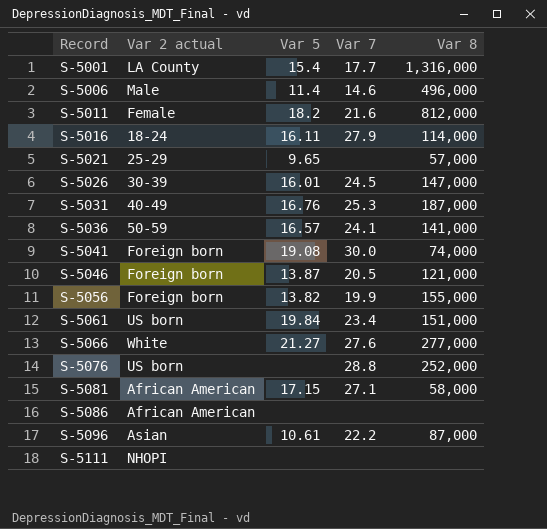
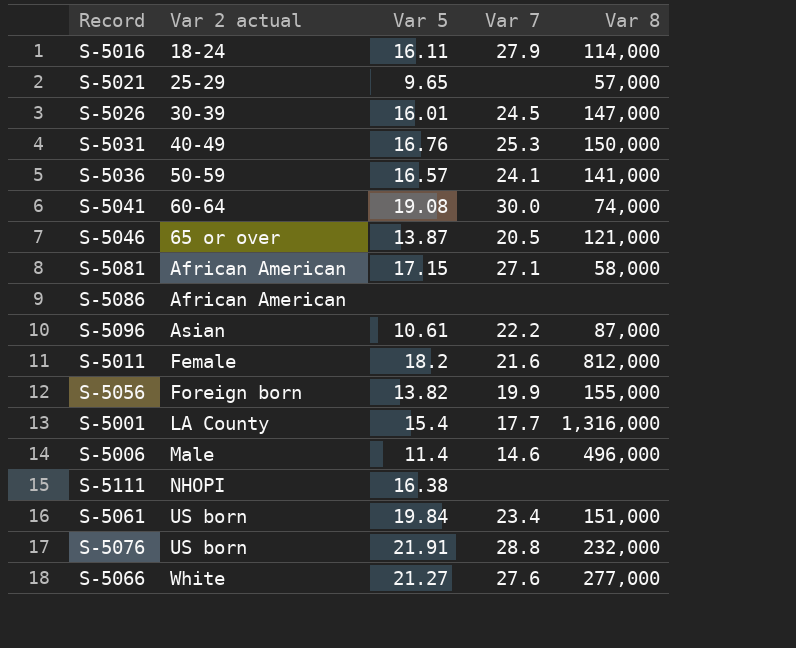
row order: Record ascending -> Var 2 actual ascending
S-5031 | Var 8: 187,000 -> 150,000
S-5041 | Var 2 actual: Foreign born -> 60-64
S-5046 | Var 2 actual: Foreign born -> 65 or over
S-5111 | Var 5: none -> 16.38
S-5076 | Var 5: none -> 21.91
S-5076 | Var 8: 252,000 -> 232,000

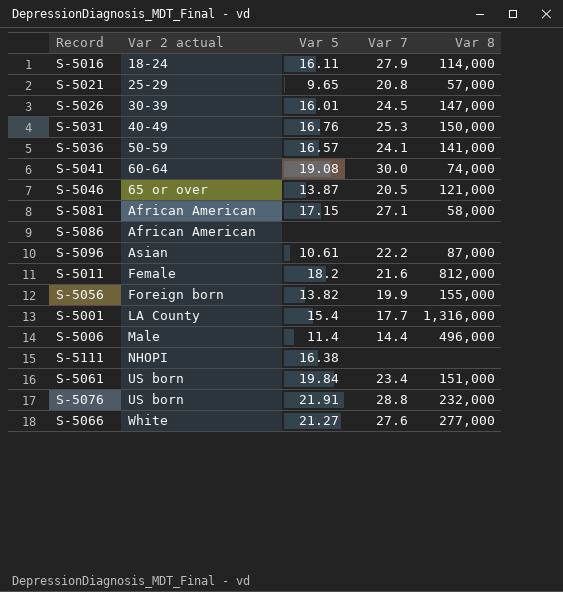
S-5021 | Var 7: none -> 20.8
S-5006 | Var 7: 14.6 -> 14.4

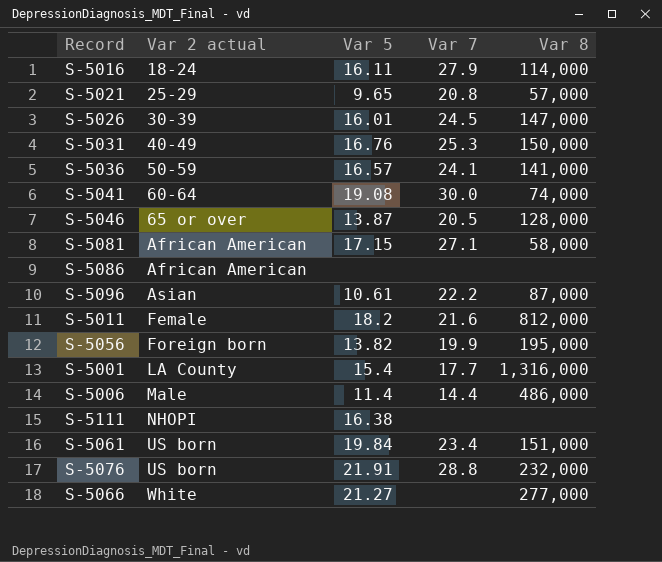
S-5046 | Var 8: 121,000 -> 128,000
S-5056 | Var 8: 155,000 -> 195,000
S-5006 | Var 8: 496,000 -> 486,000
S-5066 | Var 7: 27.6 -> none

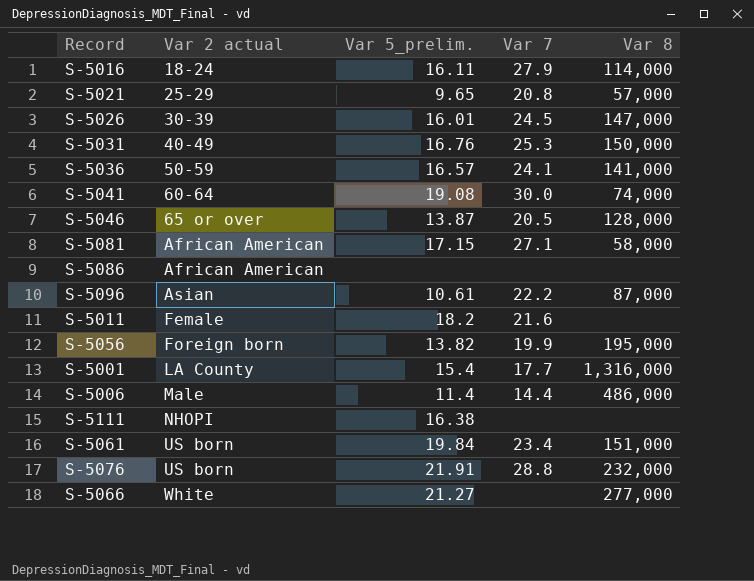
column name: Var 5 -> Var 5_prelim.
S-5011 | Var 8: 812,000 -> none

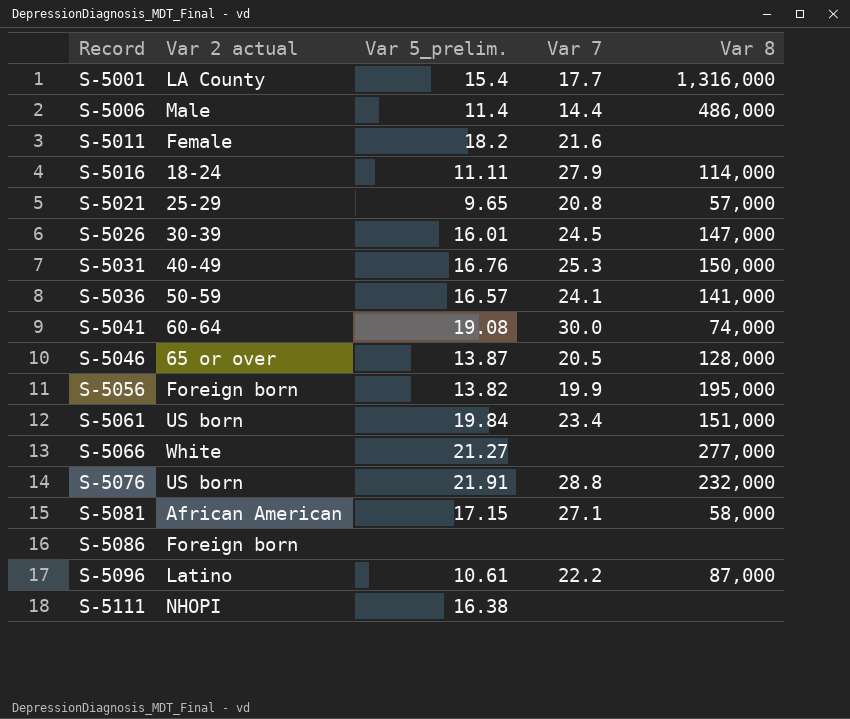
row order: Var 2 actual ascending -> Record ascending
S-5016 | Var 5_prelim.: 16.11 -> 11.11
S-5086 | Var 2 actual: African American -> Foreign born
S-5096 | Var 2 actual: Asian -> Latino

